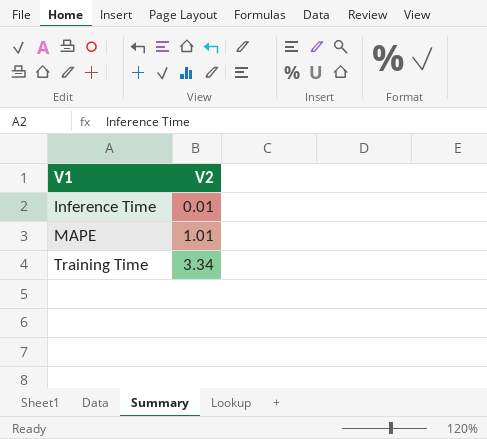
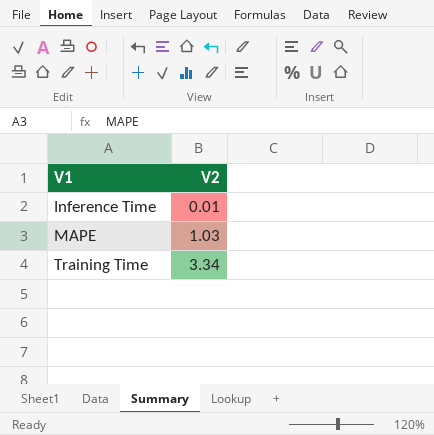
MAPE | V2: 1.01 -> 1.03

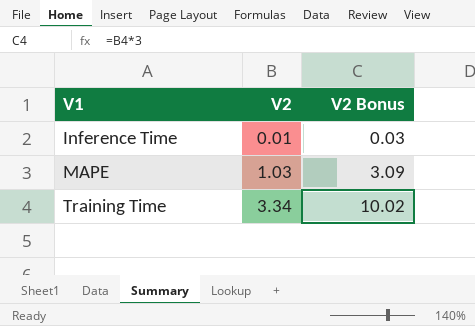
column V2 Bonus | formula: none -> [V2] * 3

